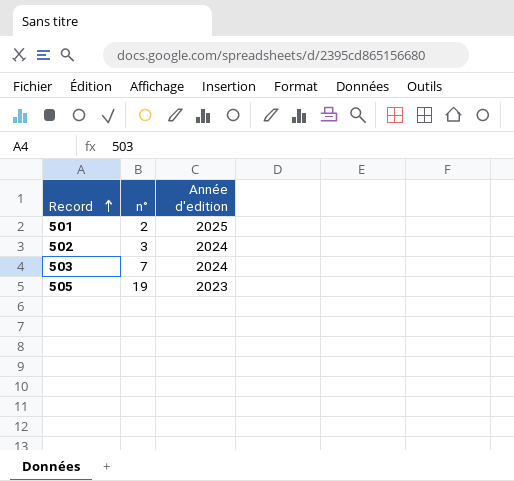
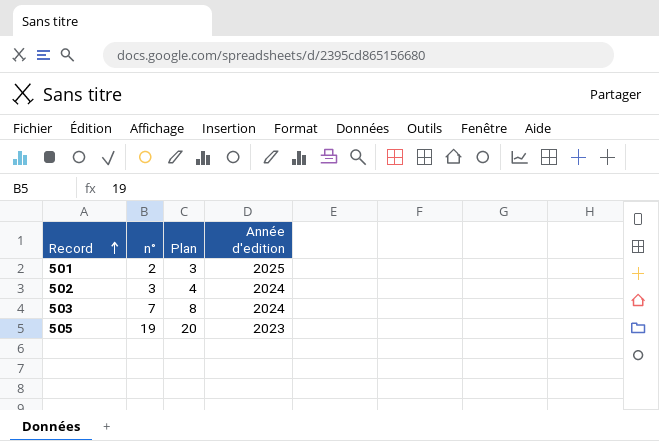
column Plan | formula: none -> [n°] + 1

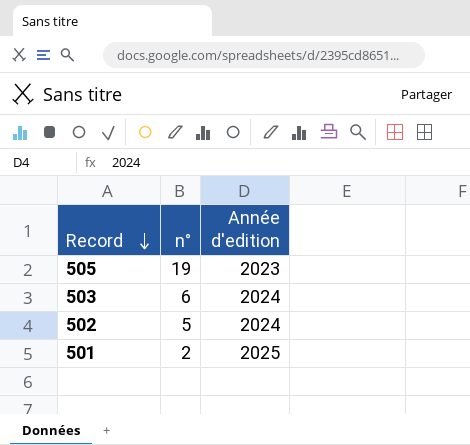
row order: Record ascending -> Record descending
column Plan | formula: [n°] + 1 -> none
503 | n°: 7 -> 6
502 | n°: 3 -> 5

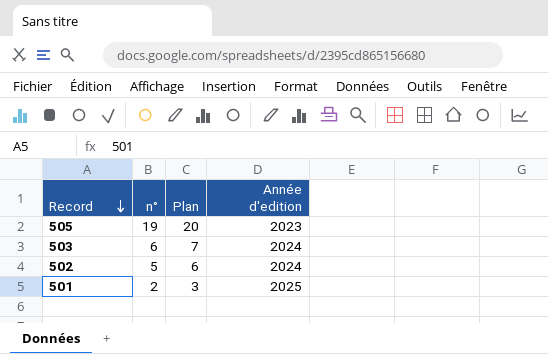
column Plan | formula: none -> [n°] + 1

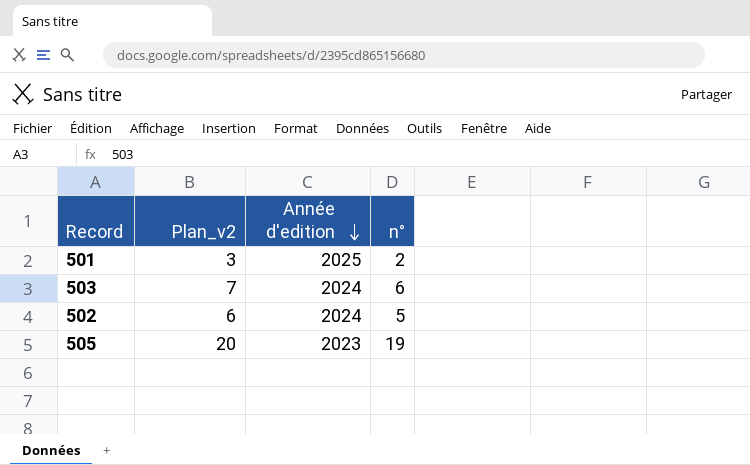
row order: Record descending -> Année d'edition descending
column name: Plan -> Plan_v2
column n° | position: 2 -> 4

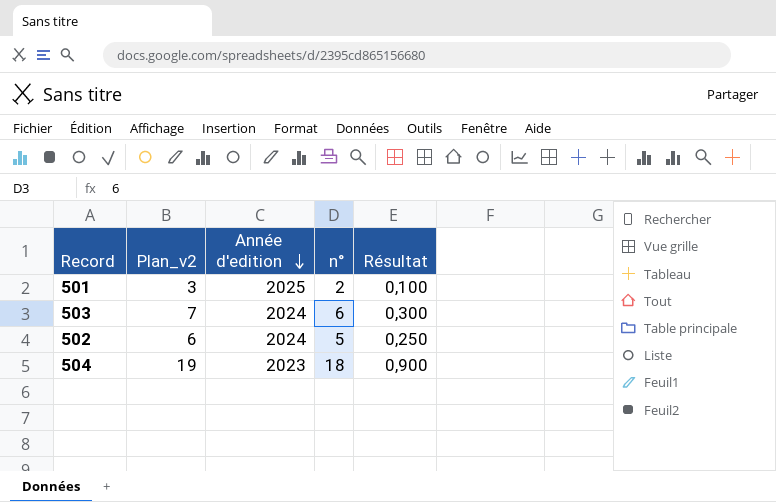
column Résultat | formula: none -> [n°] * 0,05
row 505: 20 | 2023 | 19 -> none
row 504: none -> 19 | 2023 | 18 | 0,900

